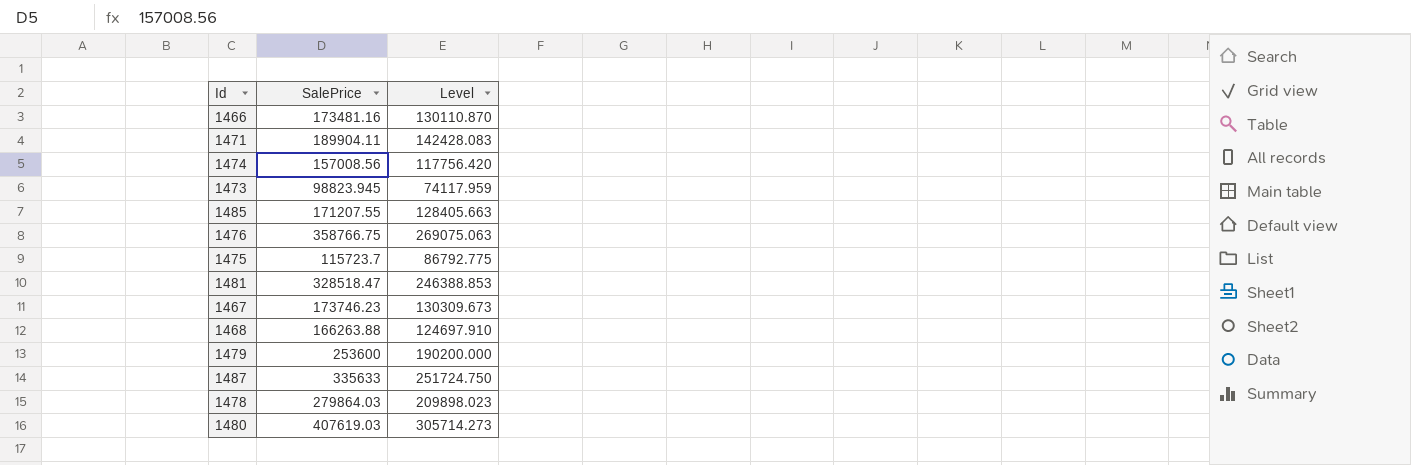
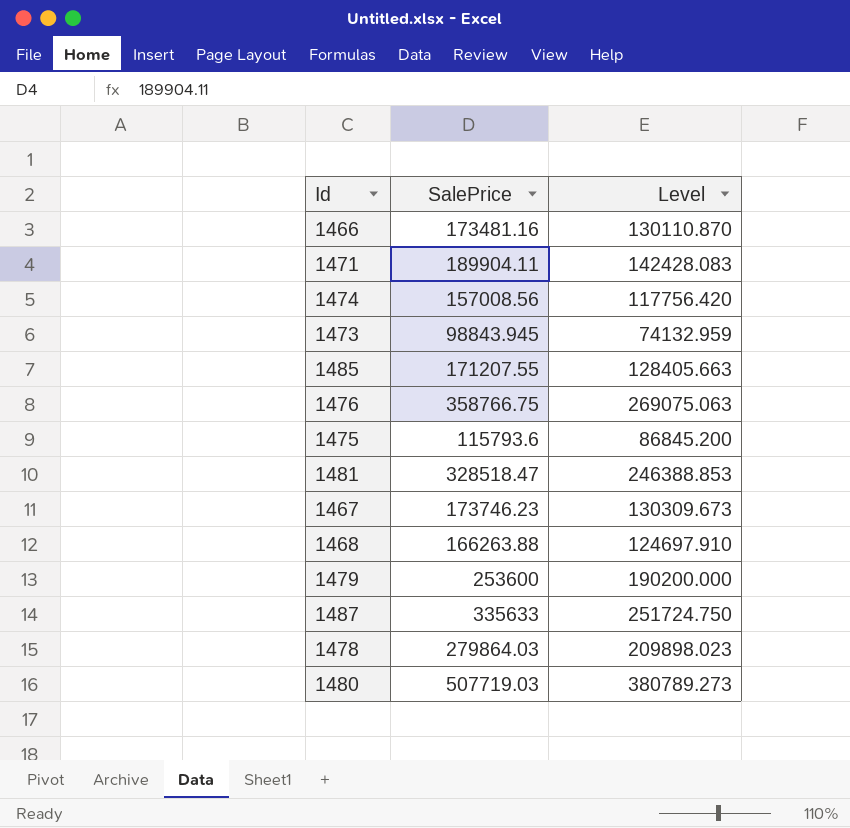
1473 | SalePrice: 98823.945 -> 98843.945
1473 | Level: 74117.959 -> 74132.959
1475 | SalePrice: 115723.7 -> 115793.6
1475 | Level: 86792.775 -> 86845.200
1480 | SalePrice: 407619.03 -> 507719.03
1480 | Level: 305714.273 -> 380789.273

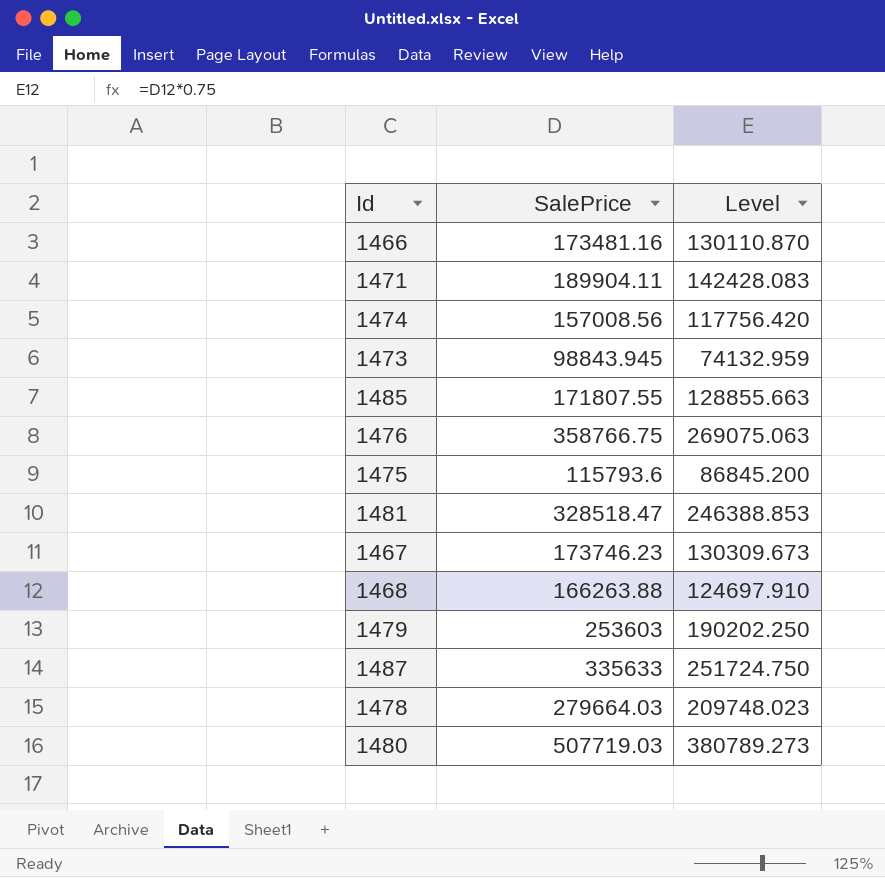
1485 | SalePrice: 171207.55 -> 171807.55
1485 | Level: 128405.663 -> 128855.663
1479 | SalePrice: 253600 -> 253603
1479 | Level: 190200.000 -> 190202.250
1478 | SalePrice: 279864.03 -> 279664.03
1478 | Level: 209898.023 -> 209748.023

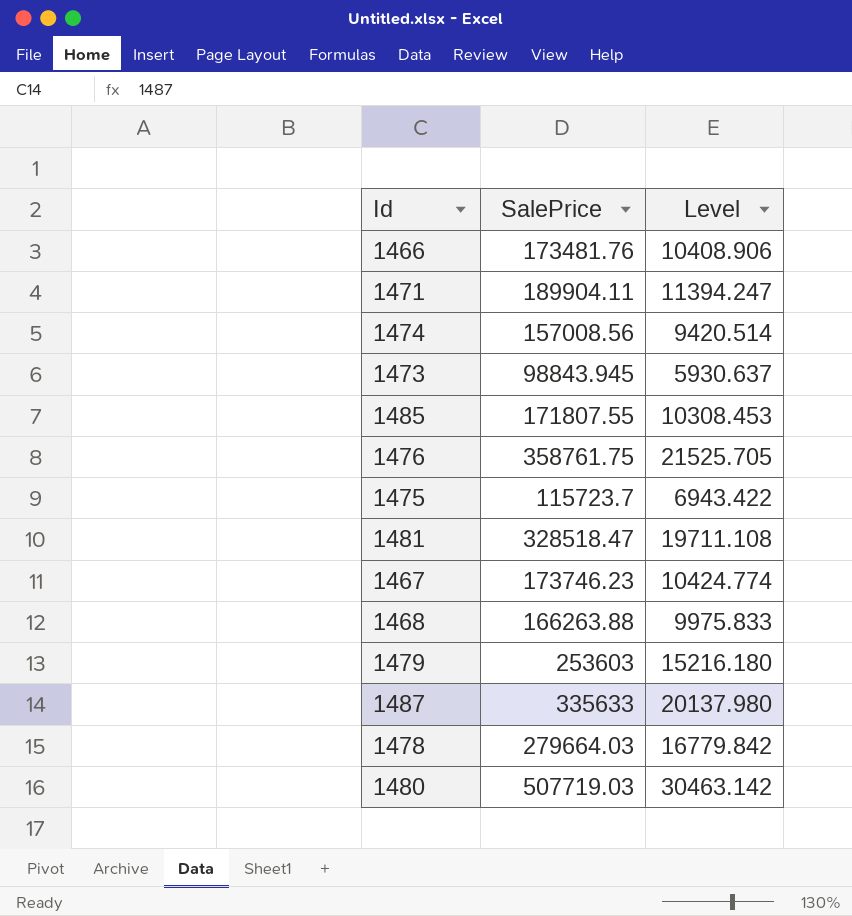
column Level | formula: [SalePrice] * 0.75 -> [SalePrice] * 0.06
1466 | SalePrice: 173481.16 -> 173481.76
1476 | SalePrice: 358766.75 -> 358761.75
1475 | SalePrice: 115793.6 -> 115723.7

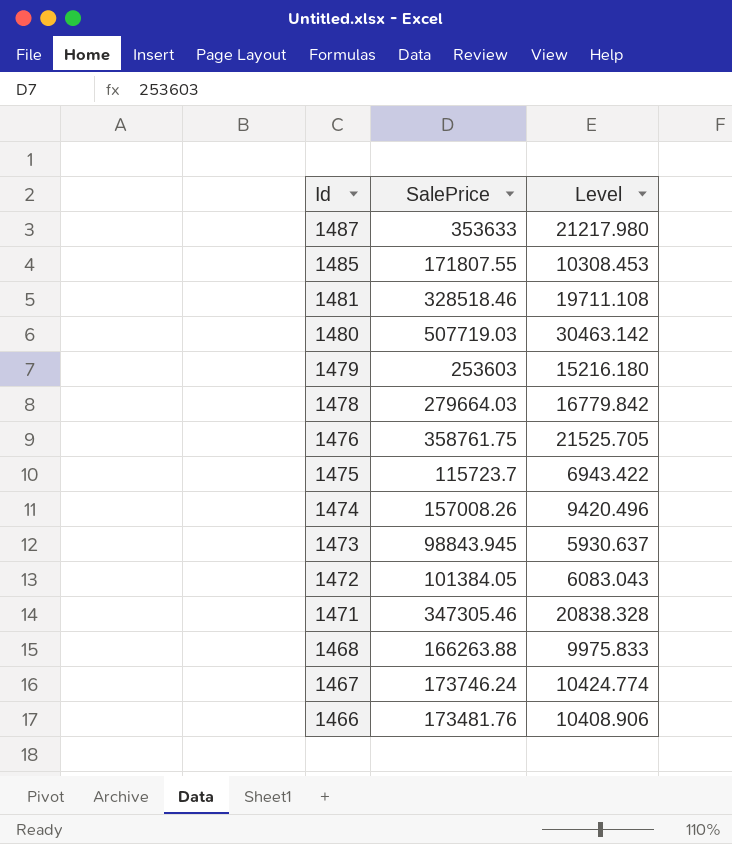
row order: none -> Id descending
1487 | SalePrice: 335633 -> 353633
1487 | Level: 20137.980 -> 21217.980
1481 | SalePrice: 328518.47 -> 328518.46
1474 | SalePrice: 157008.56 -> 157008.26
1474 | Level: 9420.514 -> 9420.496
row 1472: none -> 101384.05 | 6083.043
1471 | SalePrice: 189904.11 -> 347305.46
1471 | Level: 11394.247 -> 20838.328
1467 | SalePrice: 173746.23 -> 173746.24

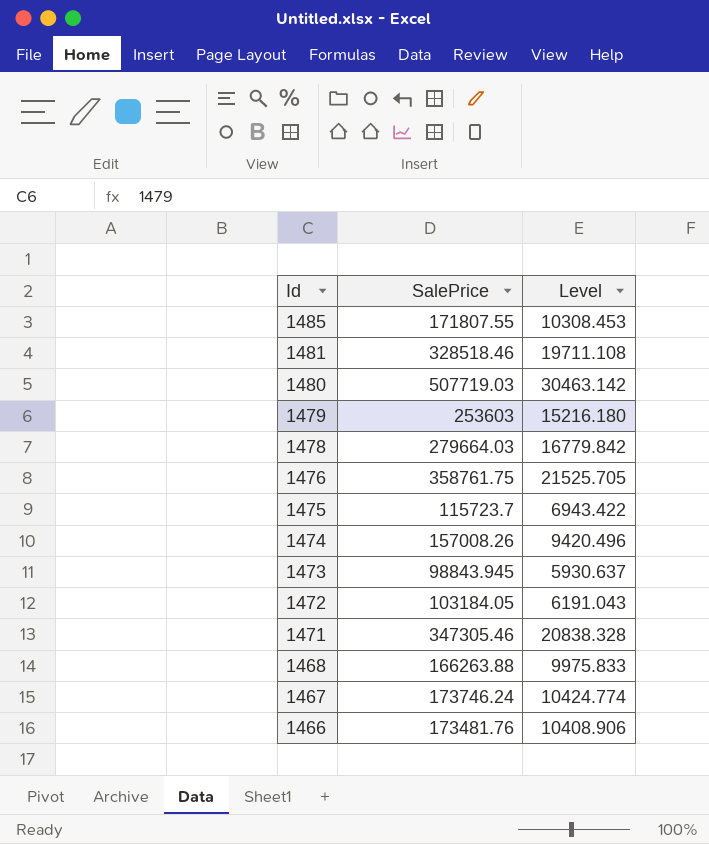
row 1487: 353633 | 21217.980 -> none
1472 | SalePrice: 101384.05 -> 103184.05
1472 | Level: 6083.043 -> 6191.043

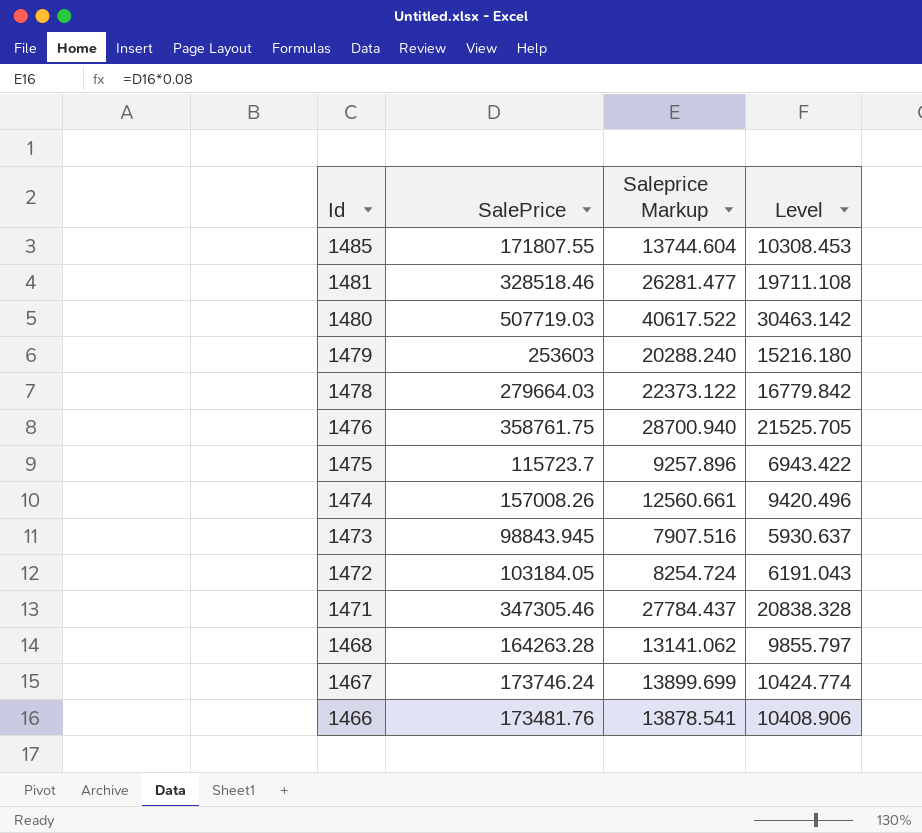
column Saleprice Markup | formula: none -> [SalePrice] * 0.08
1468 | SalePrice: 166263.88 -> 164263.28
1468 | Level: 9975.833 -> 9855.797

